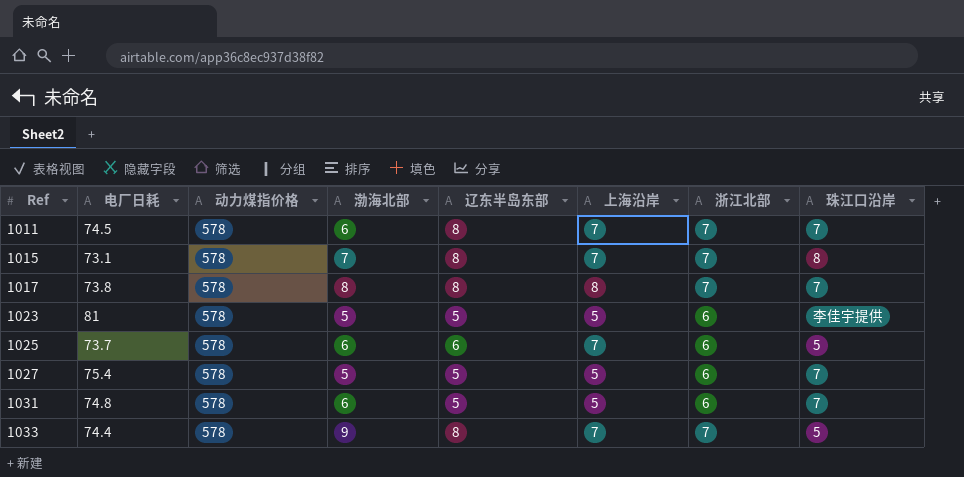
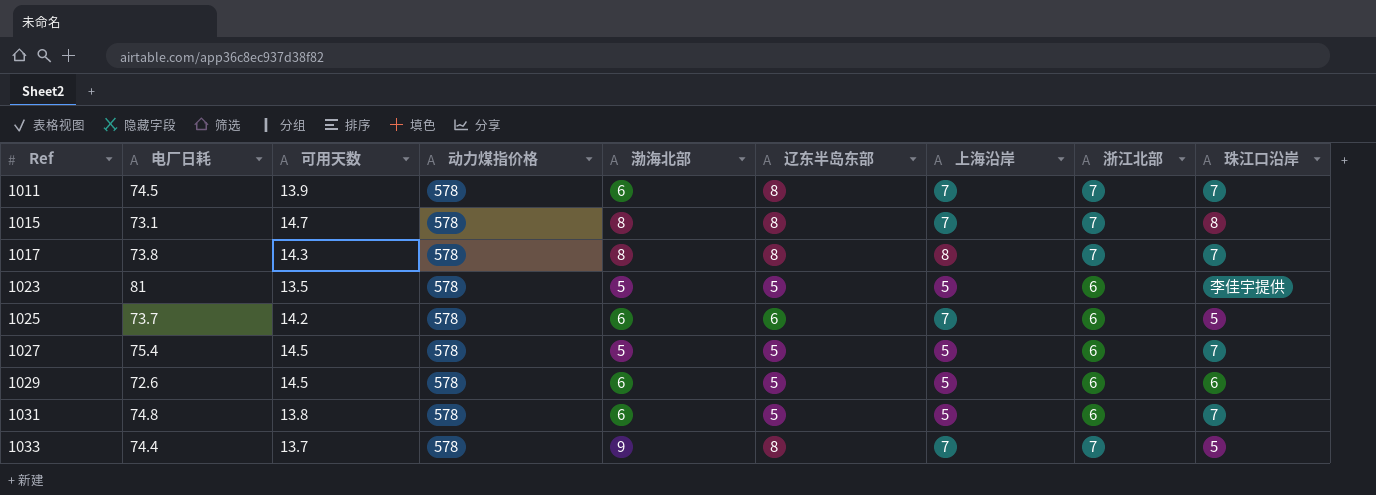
column 可用天数 | position: none -> 3
1015 | 渤海北部: 7 -> 8
row 1029: none -> 72.6 | 14.5 | 578 | 6 | 5 | 5 | 6 | 6

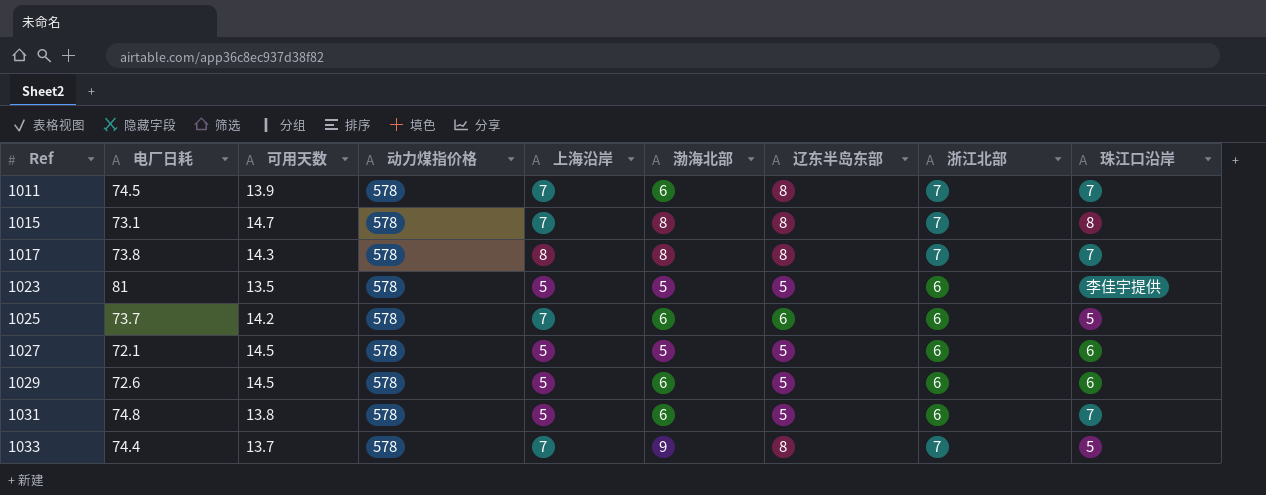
column 上海沿岸 | position: 7 -> 5
1027 | 电厂日耗: 75.4 -> 72.1
1027 | 珠江口沿岸: 7 -> 6

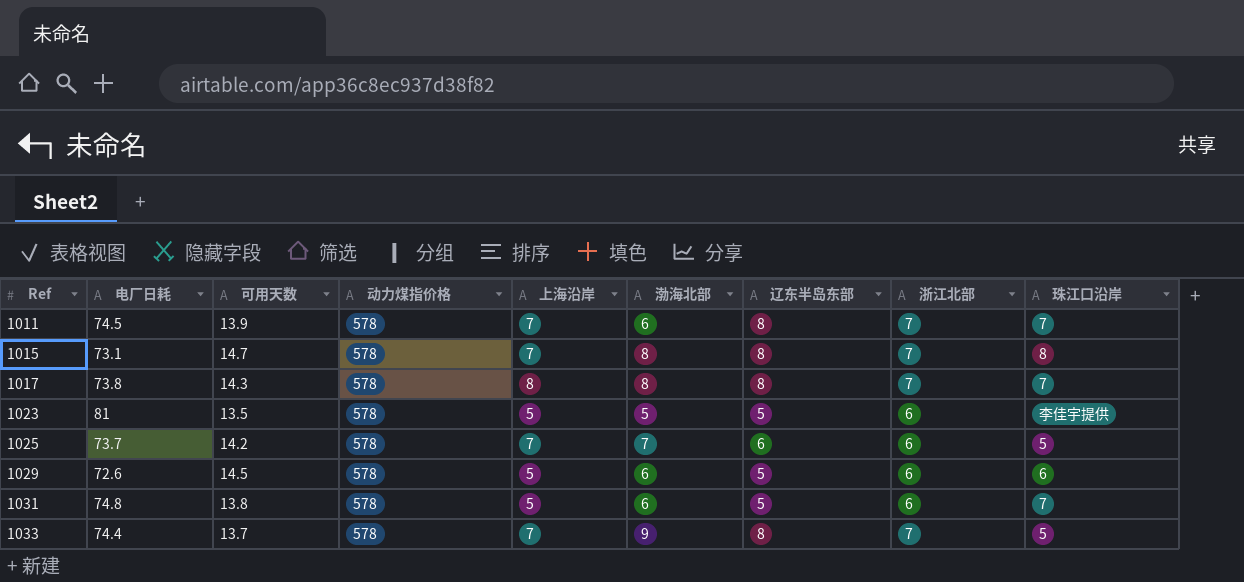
row 1027: 72.1 | 14.5 | 578 | 5 | 5 | 5 | 6 | 6 -> none
1025 | 渤海北部: 6 -> 7

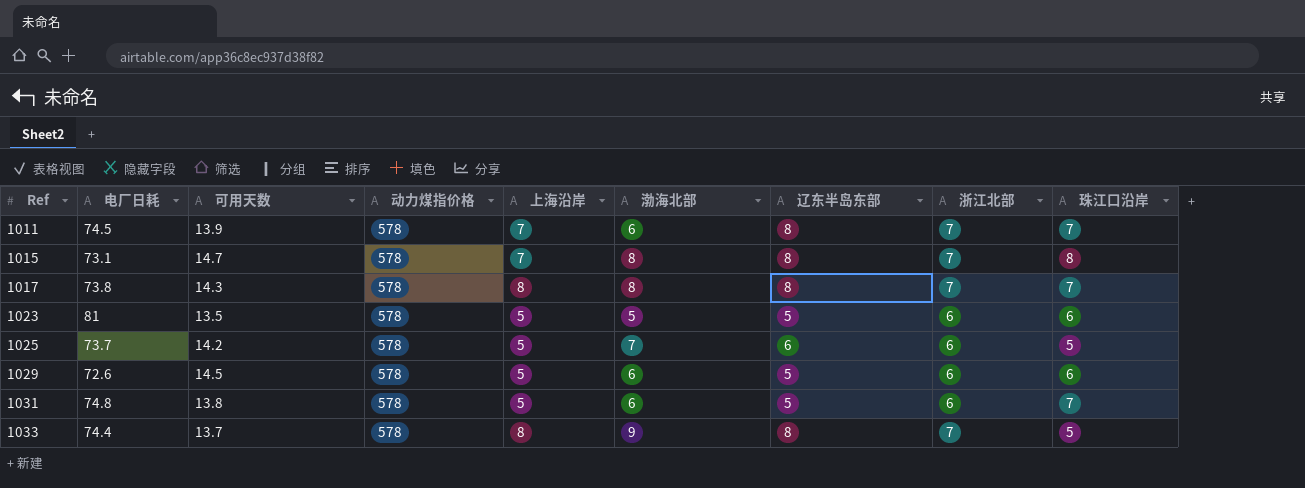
1023 | 珠江口沿岸: 李佳宇提供 -> 6
1025 | 上海沿岸: 7 -> 5
1033 | 上海沿岸: 7 -> 8

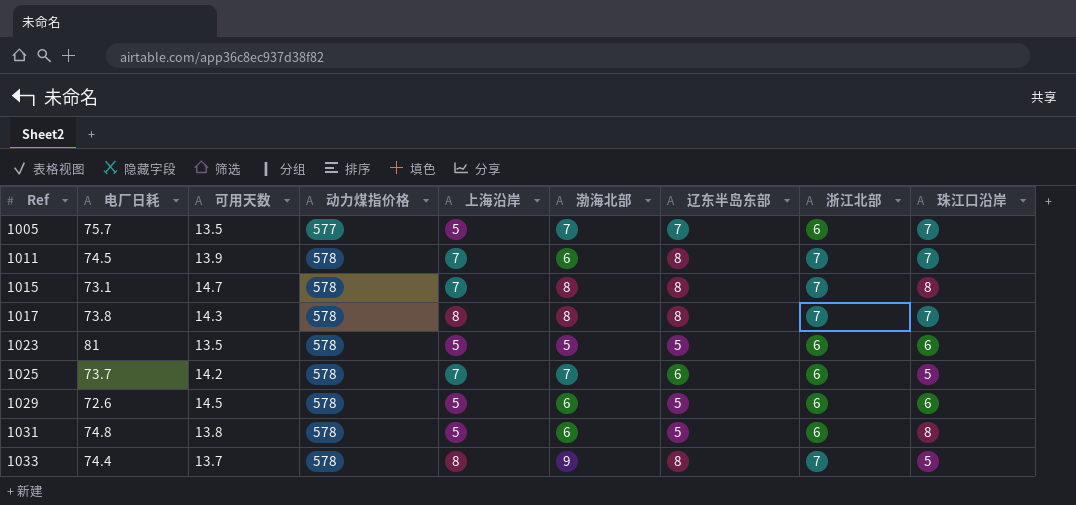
row 1005: none -> 75.7 | 13.5 | 577 | 5 | 7 | 7 | 6 | 7
1025 | 上海沿岸: 5 -> 7
1031 | 珠江口沿岸: 7 -> 8

